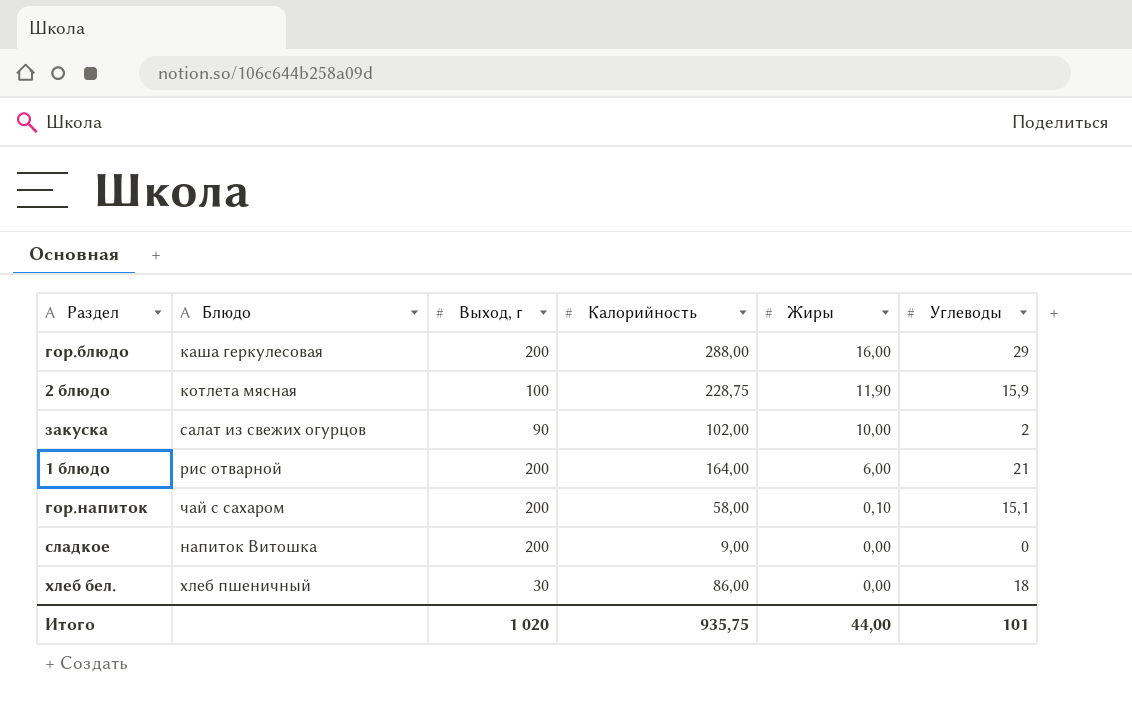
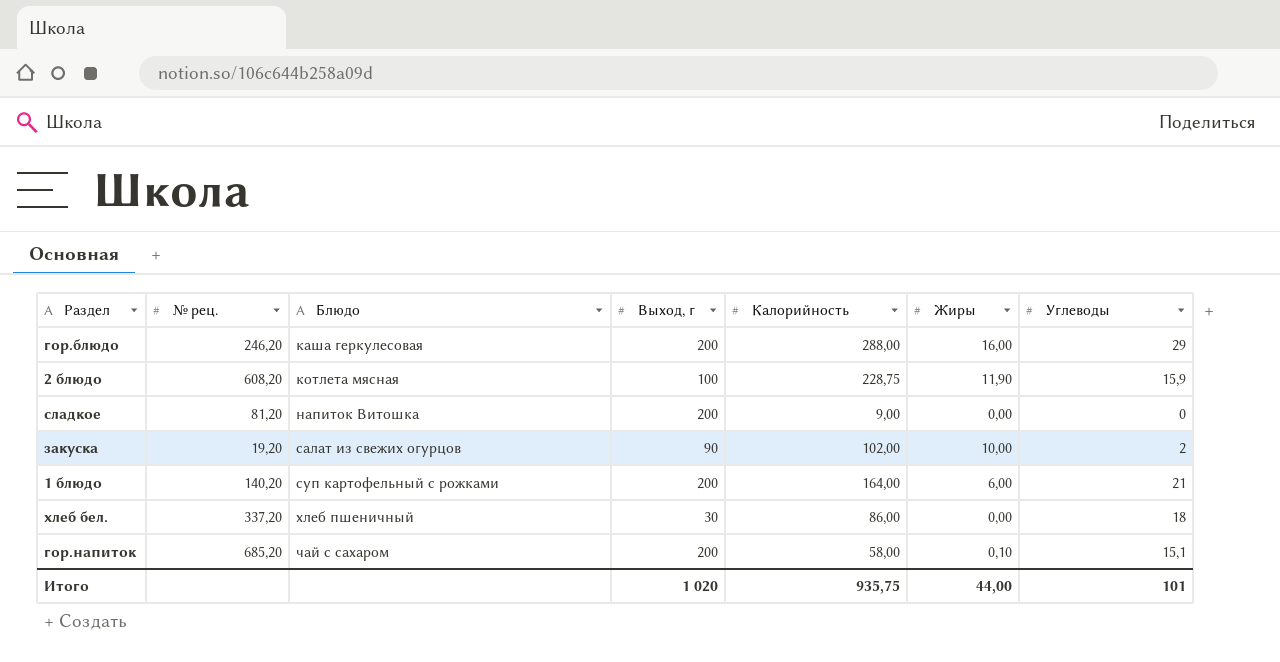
row order: Жиры descending -> Блюдо ascending
column № рец. | position: none -> 2
1 блюдо | Блюдо: рис отварной -> суп картофельный с рожками

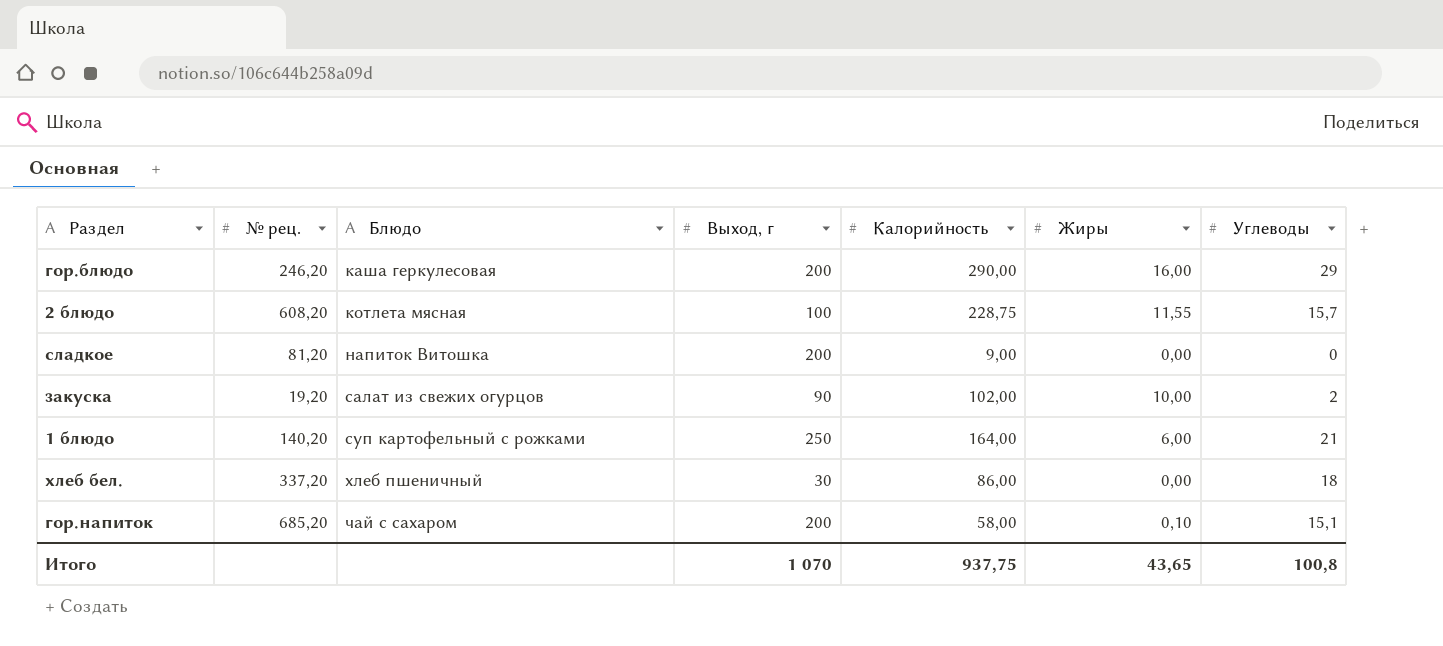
гор.блюдо | Калорийность: 288,00 -> 290,00
2 блюдо | Жиры: 11,90 -> 11,55
2 блюдо | Углеводы: 15,9 -> 15,7
1 блюдо | Выход, г: 200 -> 250
Итого | Выход, г: 1 020 -> 1 070
Итого | Калорийность: 935,75 -> 937,75
Итого | Жиры: 44,00 -> 43,65
Итого | Углеводы: 101 -> 100,8

